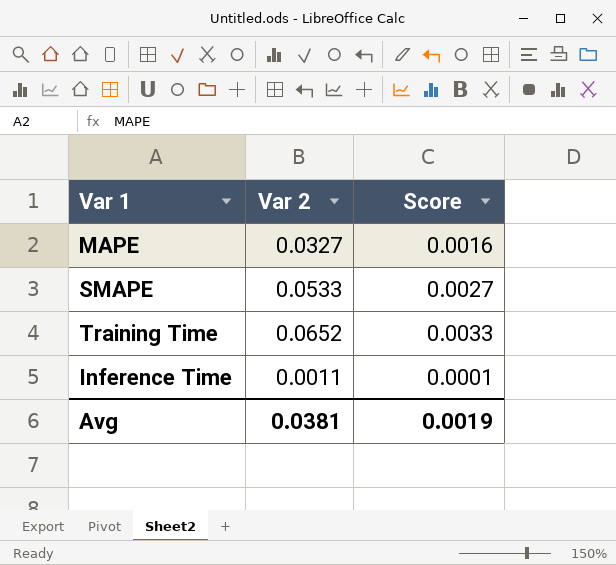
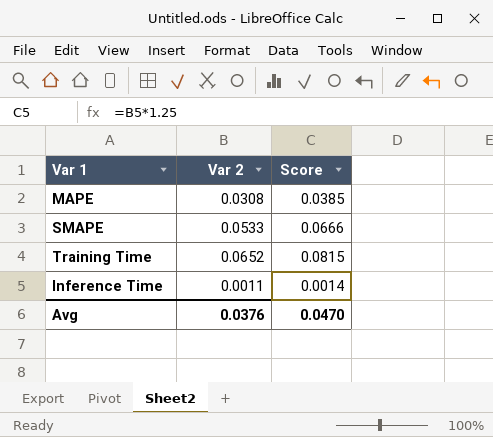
column Score | formula: [Var 2] * 0.05 -> [Var 2] * 1.25
MAPE | Var 2: 0.0327 -> 0.0308
Avg | Var 2: 0.0381 -> 0.0376
Avg | Score: 0.0019 -> 0.0470

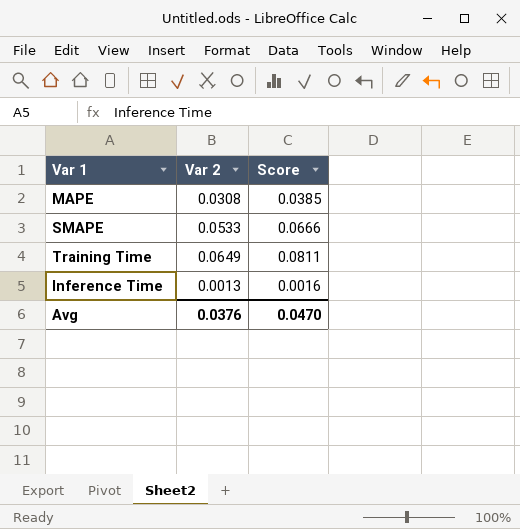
Training Time | Var 2: 0.0652 -> 0.0649
Training Time | Score: 0.0815 -> 0.0811
Inference Time | Var 2: 0.0011 -> 0.0013
Inference Time | Score: 0.0014 -> 0.0016

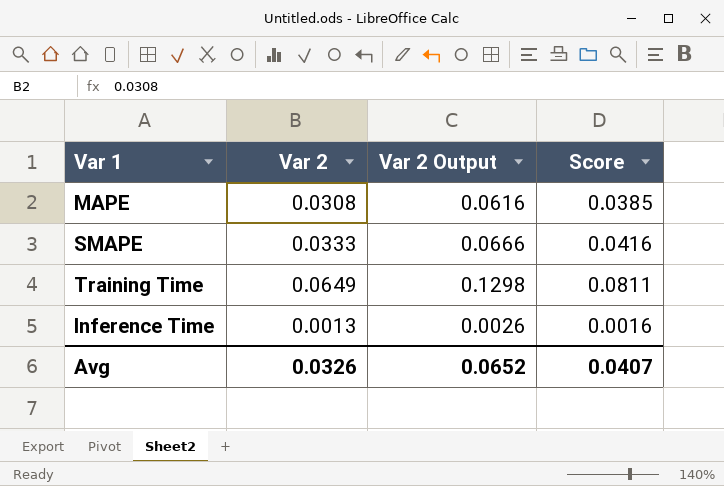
column Var 2 Output | formula: none -> [Var 2] * 2
SMAPE | Var 2: 0.0533 -> 0.0333
SMAPE | Score: 0.0666 -> 0.0416
Avg | Var 2: 0.0376 -> 0.0326
Avg | Score: 0.0470 -> 0.0407

